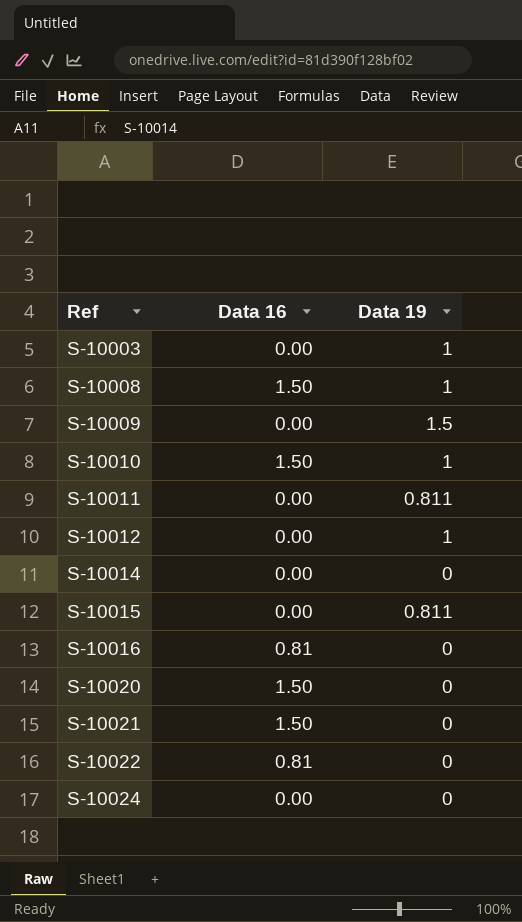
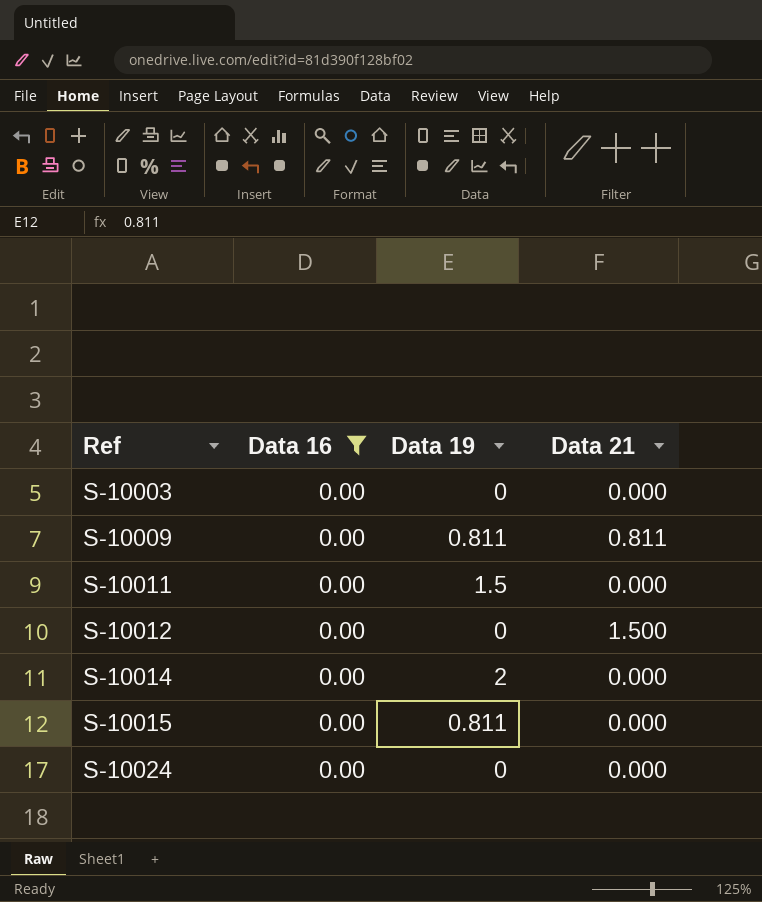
filter: none -> Data 16 = 0.00
column Data 21 | position: none -> 4
S-10003 | Data 19: 1 -> 0
S-10009 | Data 19: 1.5 -> 0.811
S-10011 | Data 19: 0.811 -> 1.5
S-10012 | Data 19: 1 -> 0
S-10014 | Data 19: 0 -> 2

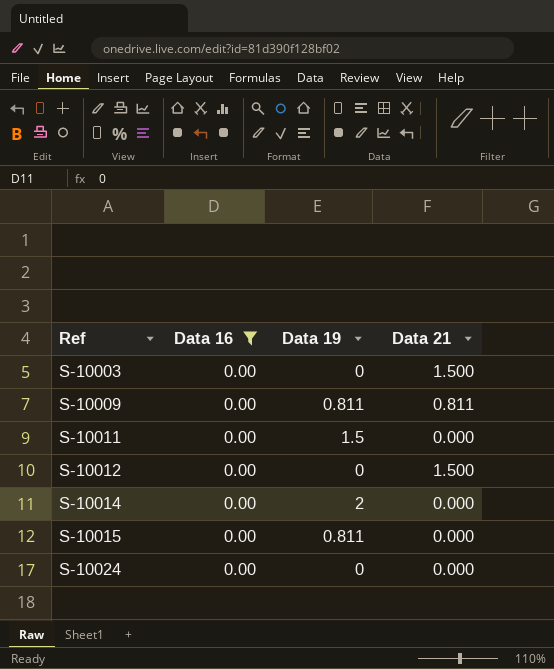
S-10003 | Data 21: 0.000 -> 1.500

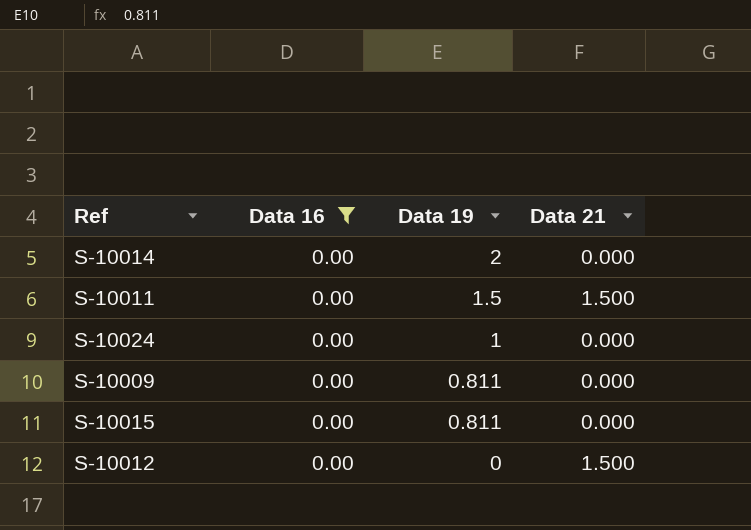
row order: Ref ascending -> Data 19 descending
row S-10003: 0.00 | 0 | 1.500 -> none
S-10011 | Data 21: 0.000 -> 1.500
S-10024 | Data 19: 0 -> 1
S-10009 | Data 21: 0.811 -> 0.000

